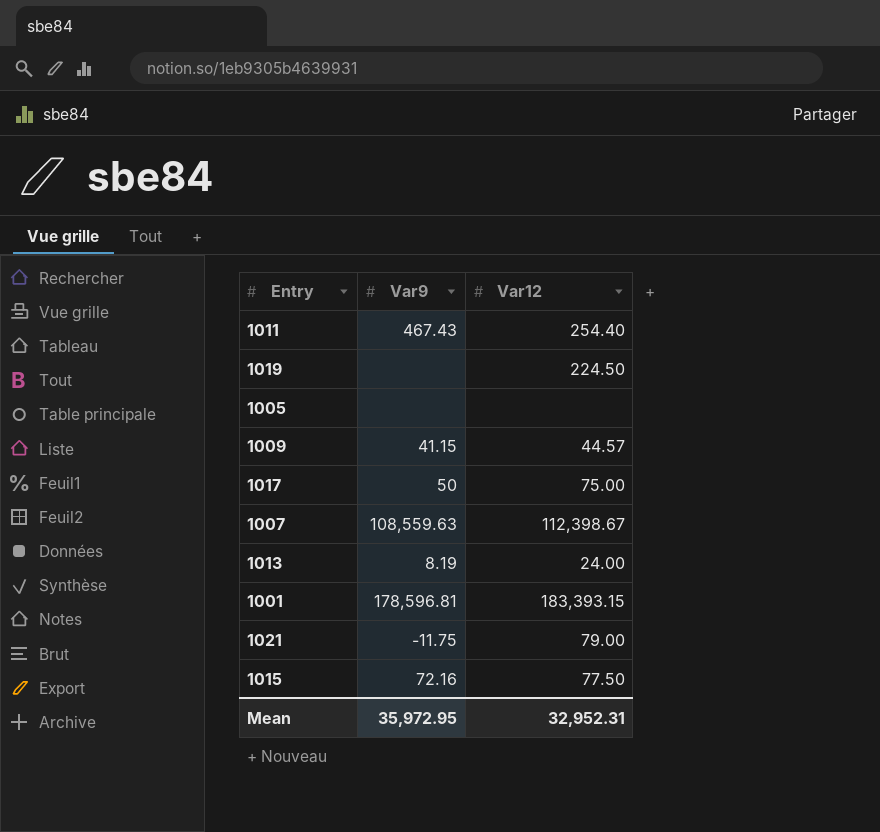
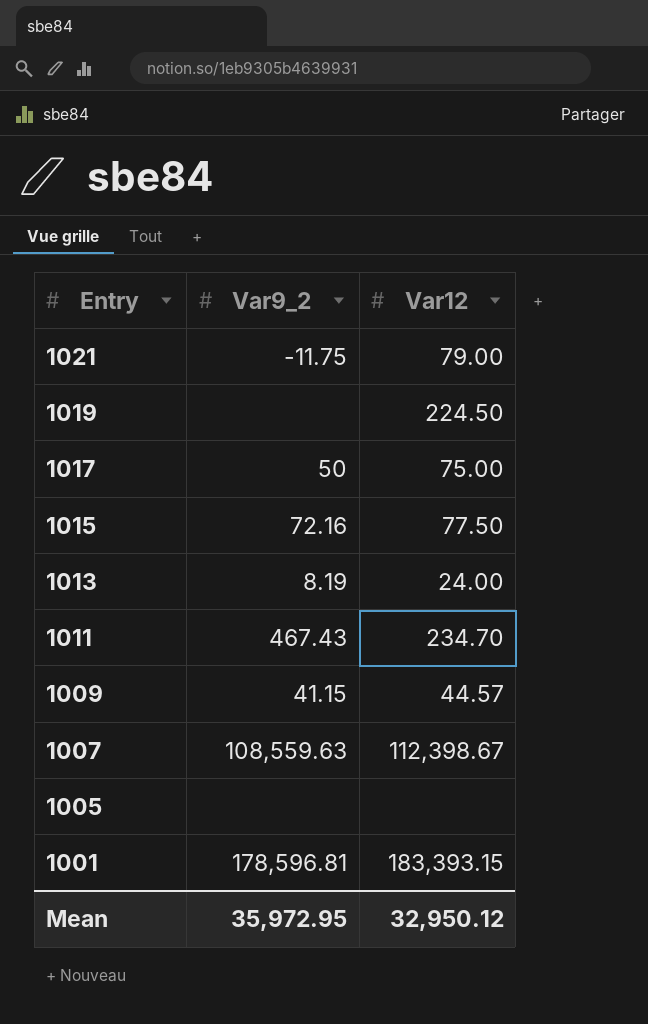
row order: none -> Entry descending
column name: Var9 -> Var9_2
1011 | Var12: 254.40 -> 234.70
Mean | Var12: 32,952.31 -> 32,950.12

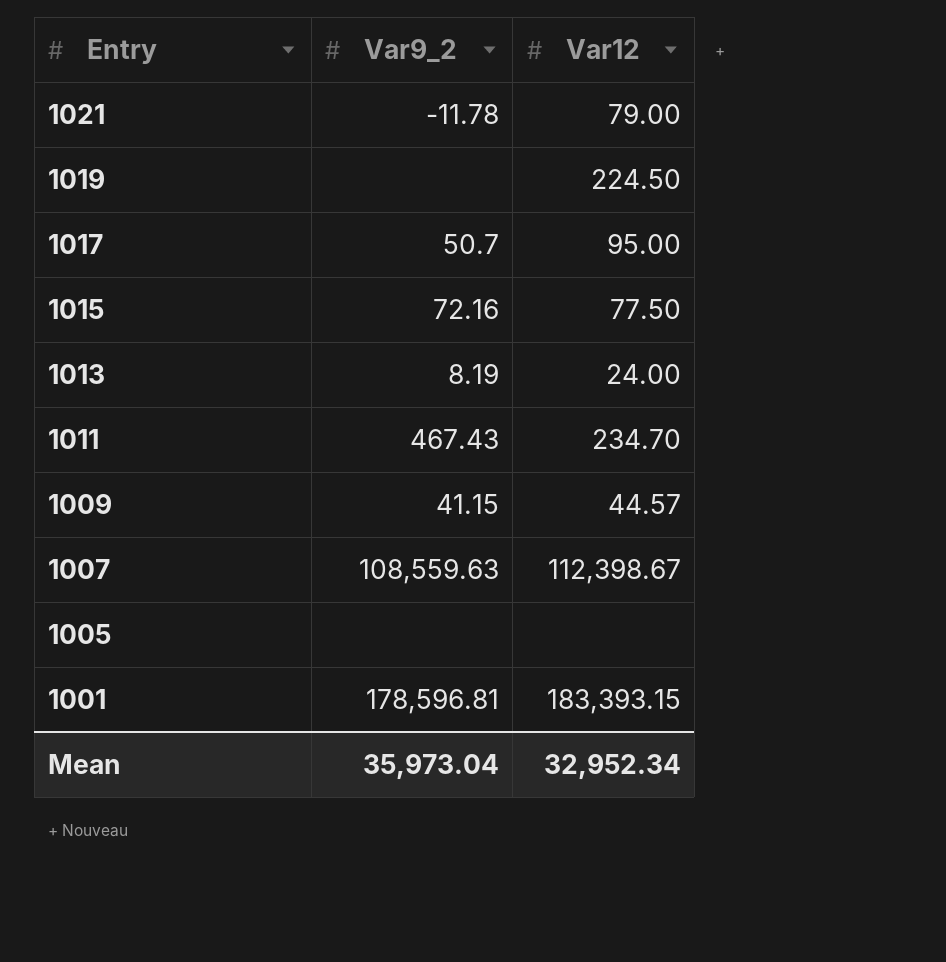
1021 | Var9_2: -11.75 -> -11.78
1017 | Var9_2: 50 -> 50.7
1017 | Var12: 75.00 -> 95.00
Mean | Var9_2: 35,972.95 -> 35,973.04
Mean | Var12: 32,950.12 -> 32,952.34

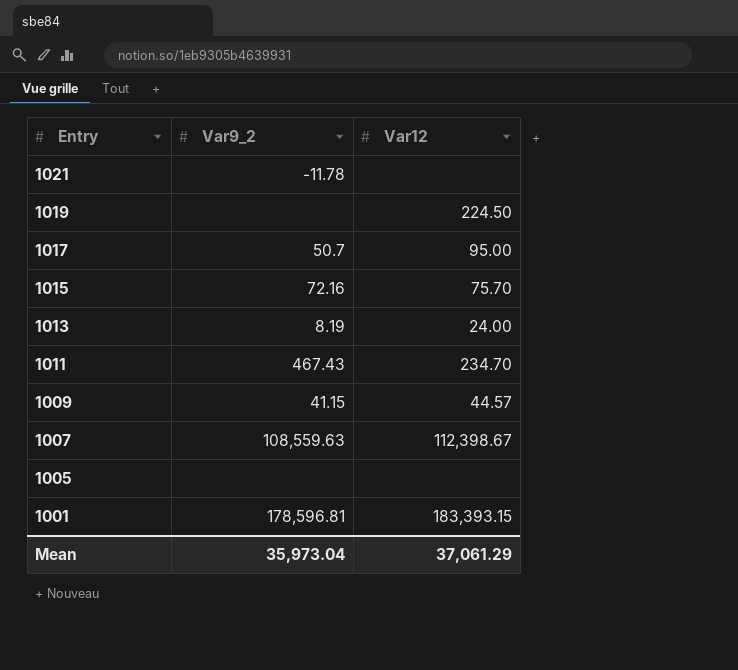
1021 | Var12: 79.00 -> none
1015 | Var12: 77.50 -> 75.70
Mean | Var12: 32,952.34 -> 37,061.29

